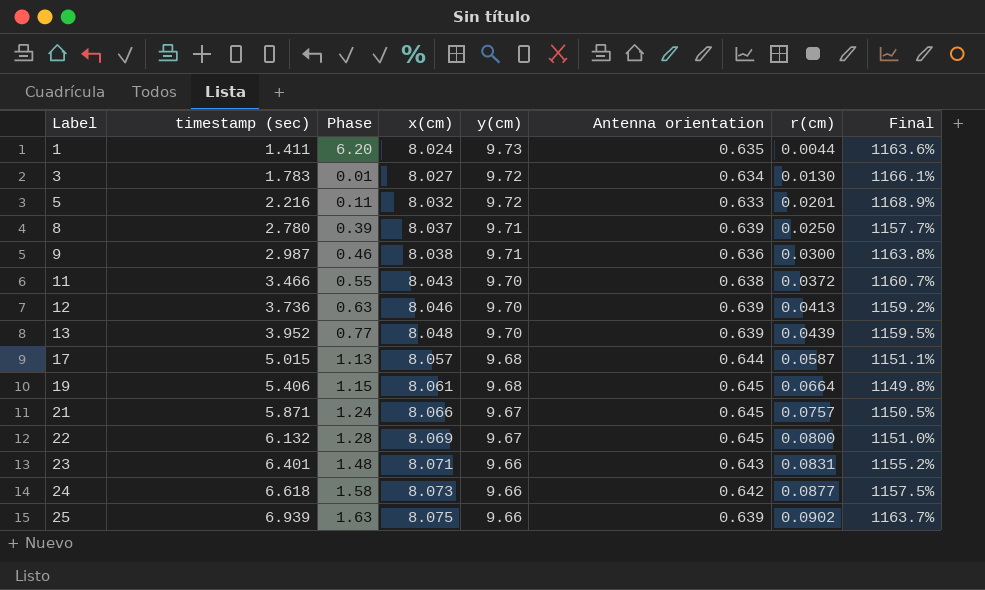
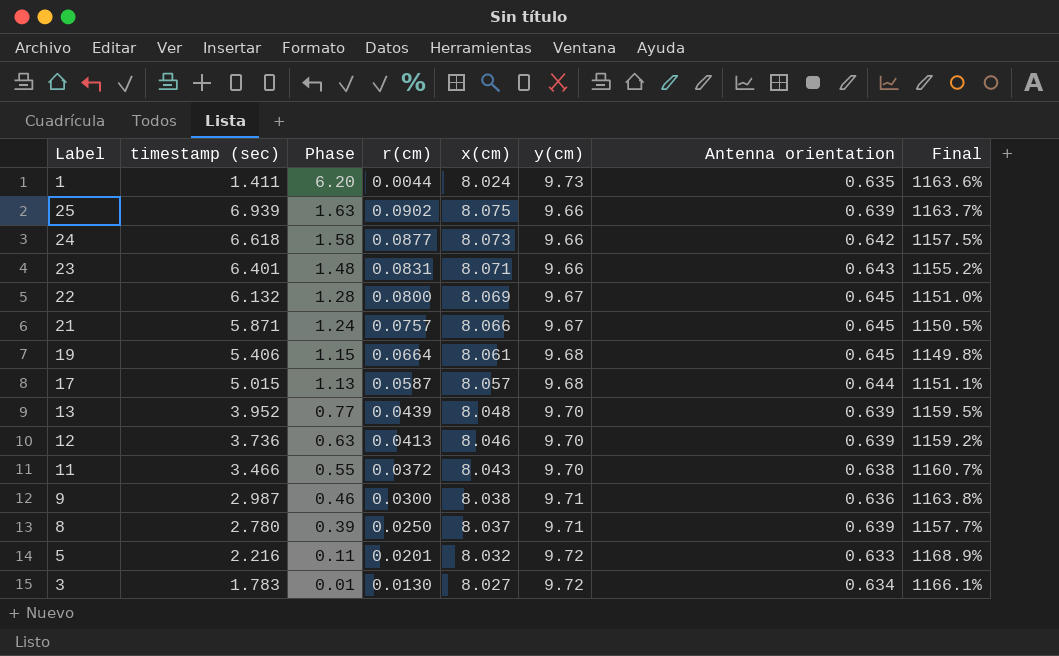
row order: Label ascending -> Phase descending
column r(cm) | position: 7 -> 4

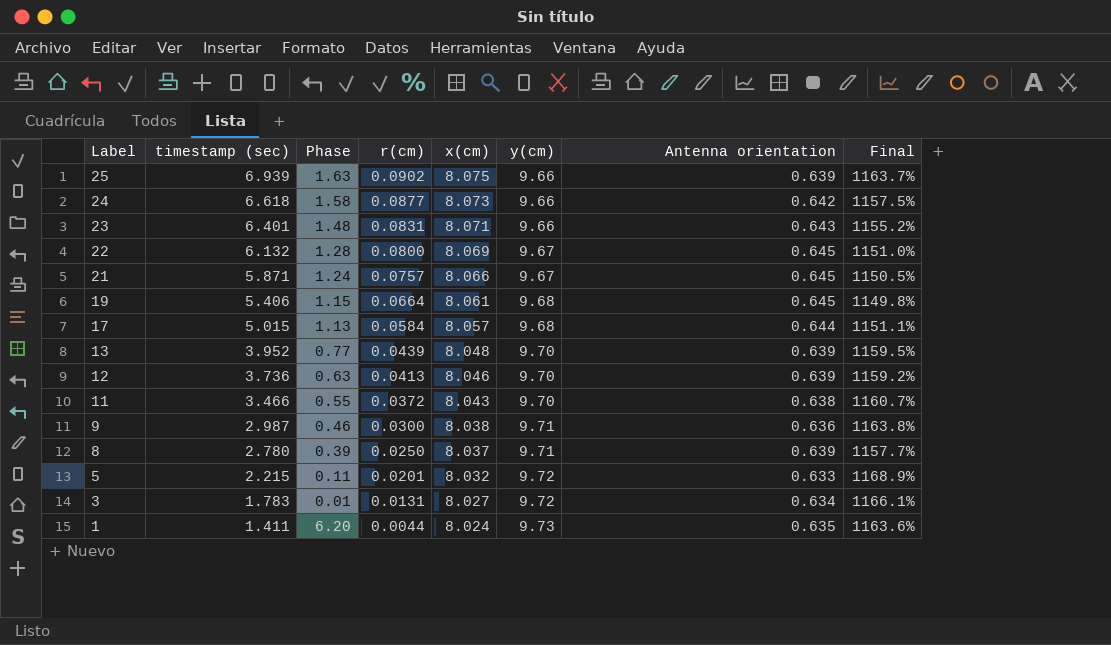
row order: Phase descending -> Label descending
17 | r(cm): 0.0587 -> 0.0584
5 | timestamp (sec): 2.216 -> 2.215
3 | r(cm): 0.0130 -> 0.0131

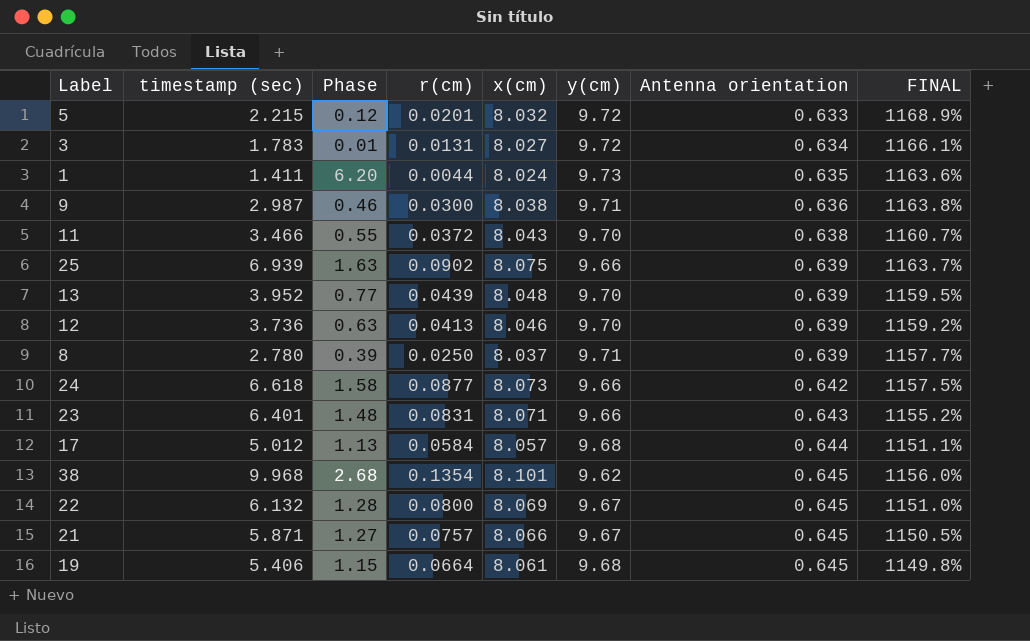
row order: Label descending -> Antenna orientation ascending
column name: Final -> FINAL
5 | Phase: 0.11 -> 0.12
17 | timestamp (sec): 5.015 -> 5.012
row 38: none -> 9.968 | 2.68 | 0.1354 | 8.101 | 9.62 | 0.645 | 1156.0%
21 | Phase: 1.24 -> 1.27

